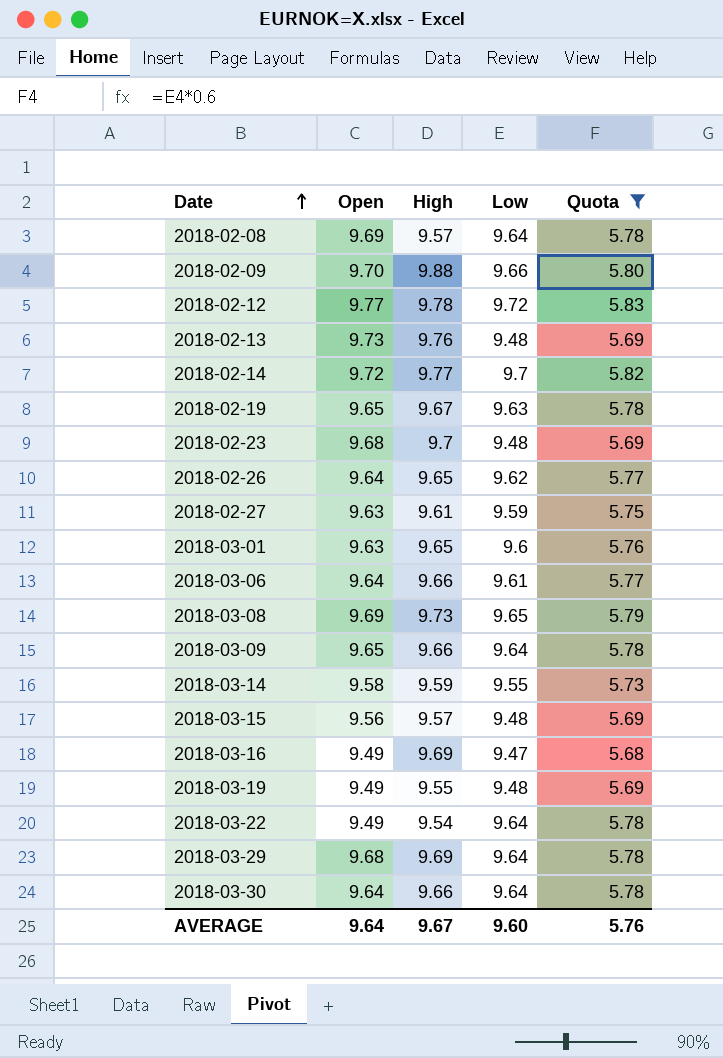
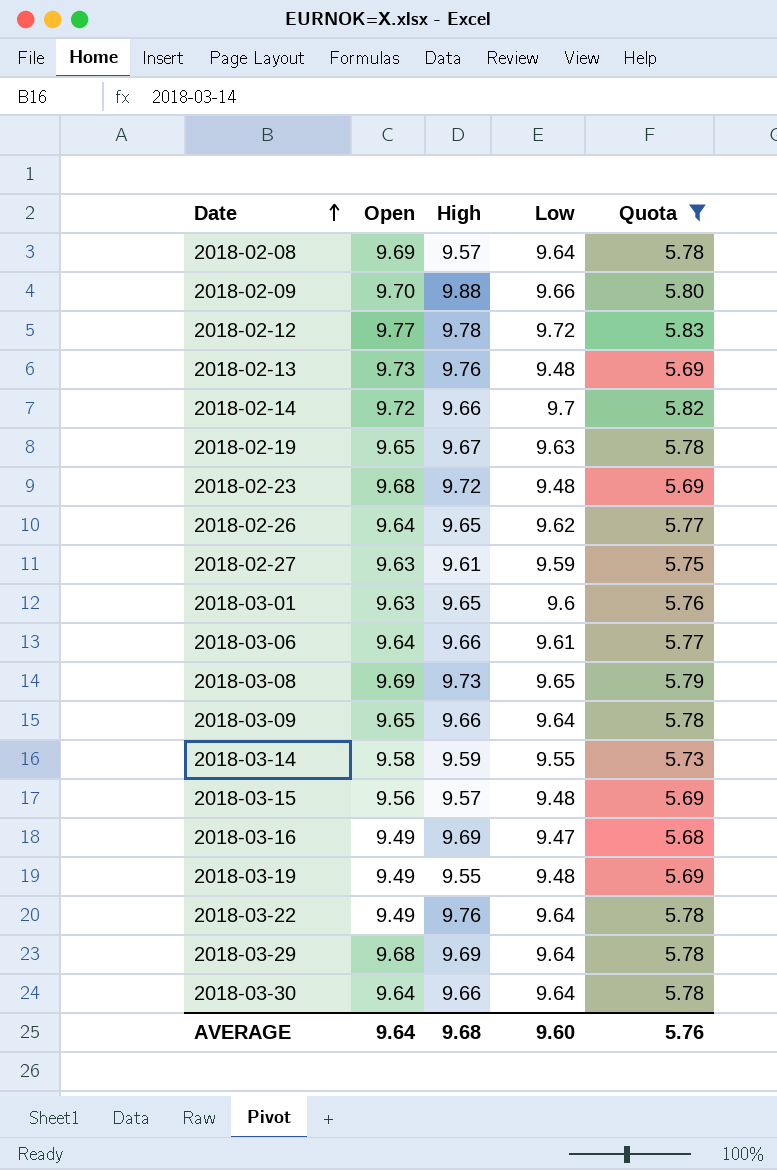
2018-02-14 | High: 9.77 -> 9.66
2018-02-23 | High: 9.7 -> 9.72
2018-03-22 | High: 9.54 -> 9.76
AVERAGE | High: 9.67 -> 9.68

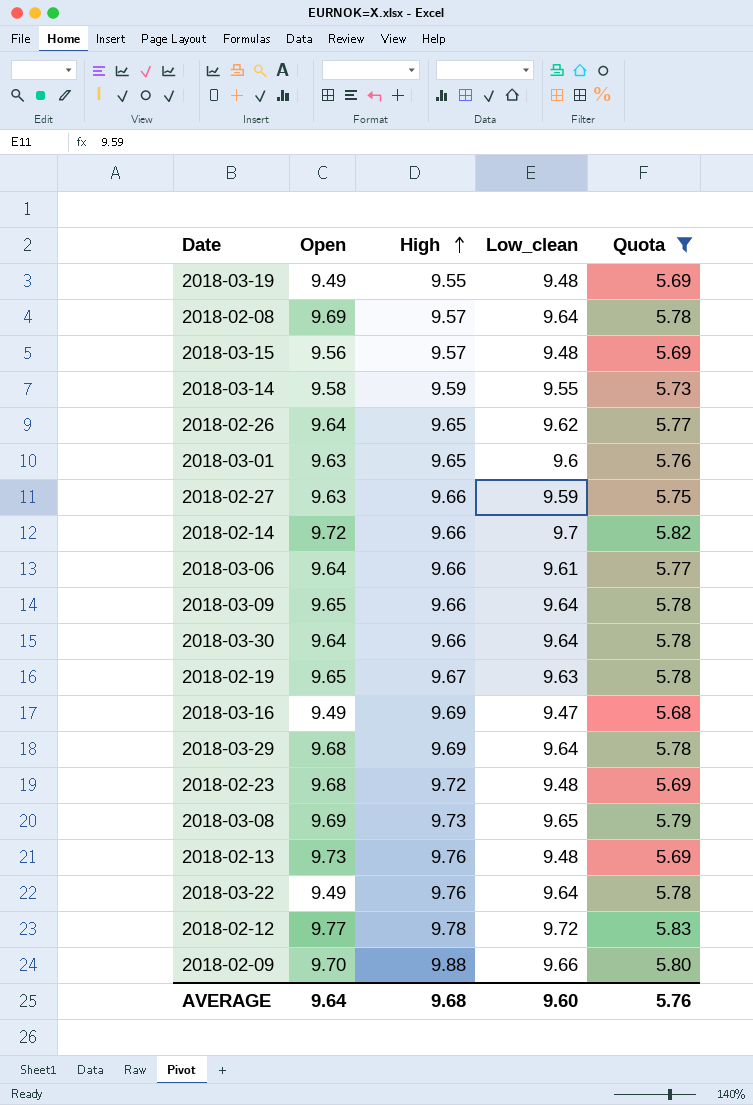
row order: Date ascending -> High ascending
column name: Low -> Low_clean
2018-02-27 | High: 9.61 -> 9.66

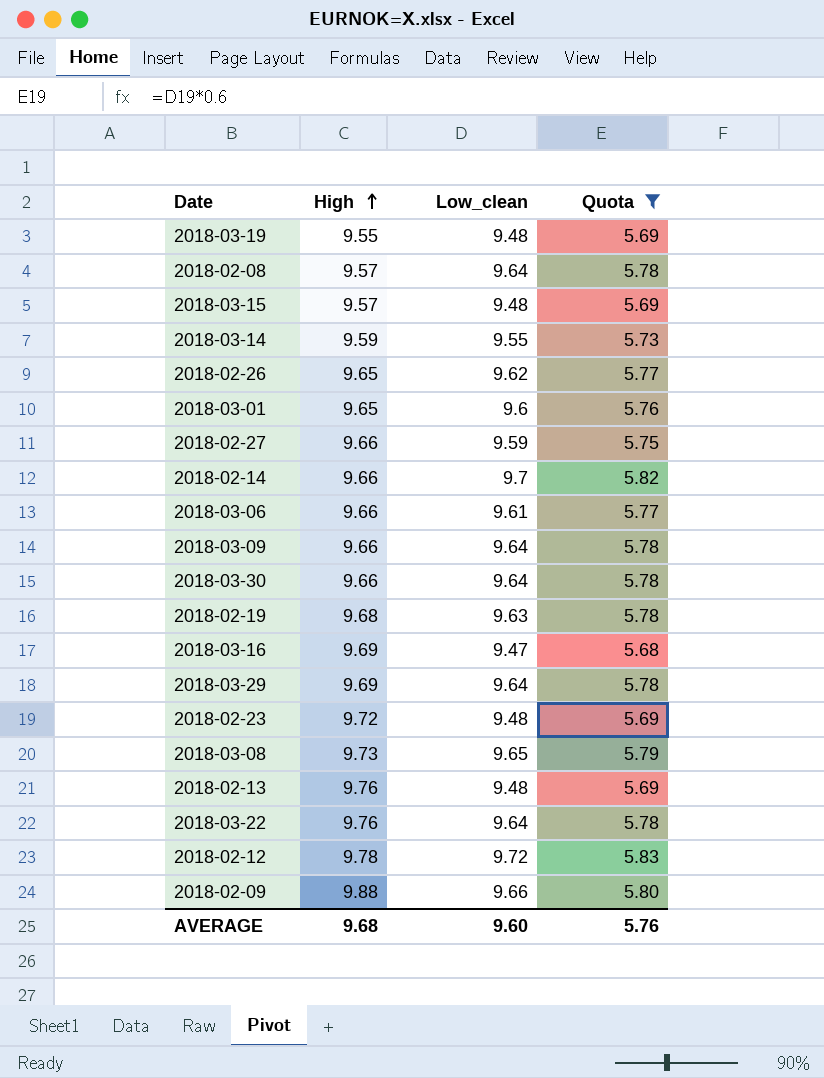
column Open | position: 2 -> none
2018-02-19 | High: 9.67 -> 9.68

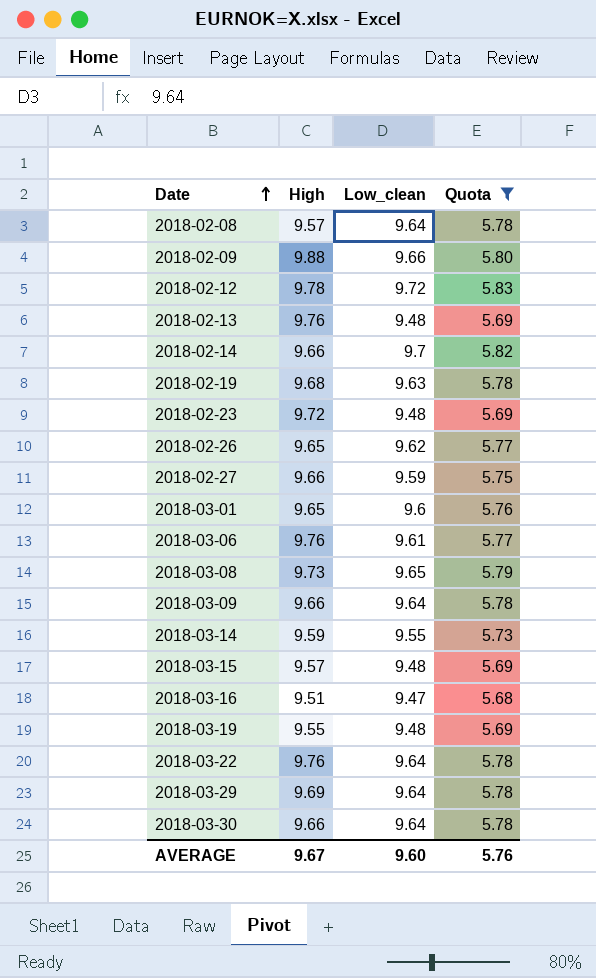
row order: High ascending -> Date ascending
2018-03-06 | High: 9.66 -> 9.76
2018-03-16 | High: 9.69 -> 9.51
AVERAGE | High: 9.68 -> 9.67

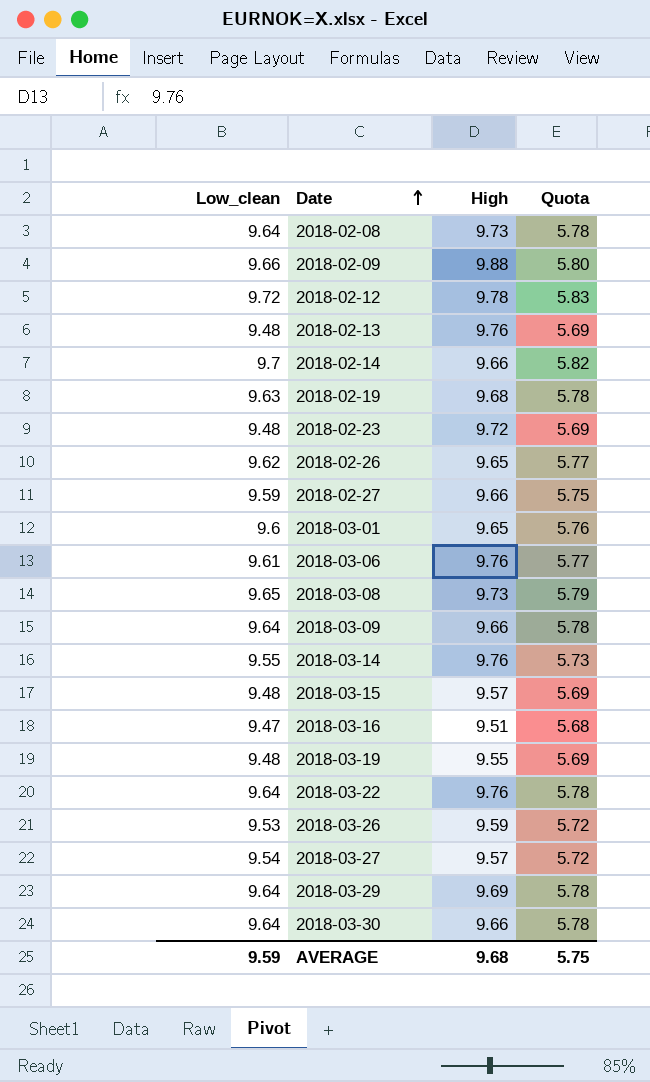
filter: Quota != 5.72 -> none
column Low_clean | position: 3 -> 1
2018-02-08 | High: 9.57 -> 9.73
2018-03-14 | High: 9.59 -> 9.76
AVERAGE | Low_clean: 9.60 -> 9.59
AVERAGE | High: 9.67 -> 9.68
AVERAGE | Quota: 5.76 -> 5.75

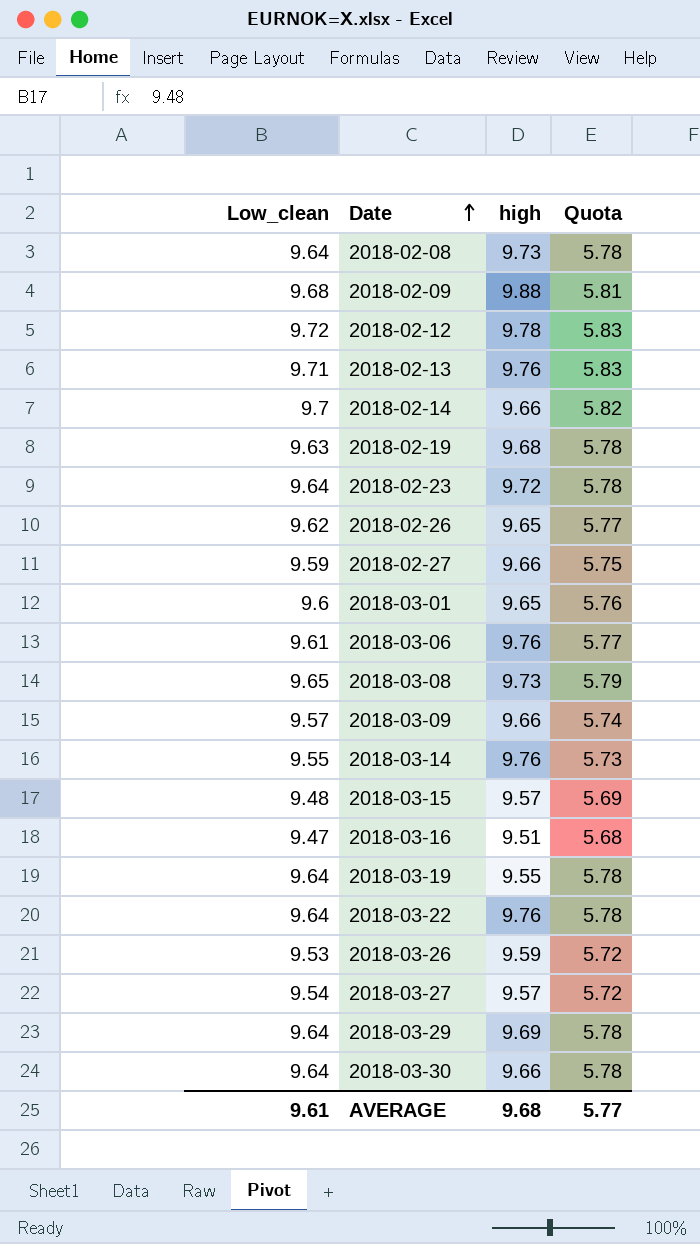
column name: High -> high
2018-02-09 | Low_clean: 9.66 -> 9.68
2018-02-09 | Quota: 5.80 -> 5.81
2018-02-13 | Low_clean: 9.48 -> 9.71
2018-02-13 | Quota: 5.69 -> 5.83
2018-02-23 | Low_clean: 9.48 -> 9.64
2018-02-23 | Quota: 5.69 -> 5.78
2018-03-09 | Low_clean: 9.64 -> 9.57
2018-03-09 | Quota: 5.78 -> 5.74
2018-03-19 | Low_clean: 9.48 -> 9.64
2018-03-19 | Quota: 5.69 -> 5.78
AVERAGE | Low_clean: 9.59 -> 9.61
AVERAGE | Quota: 5.75 -> 5.77

